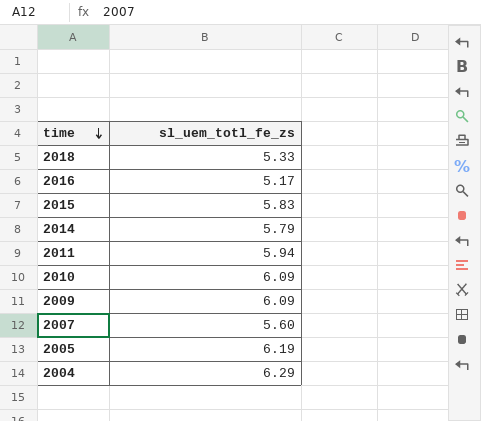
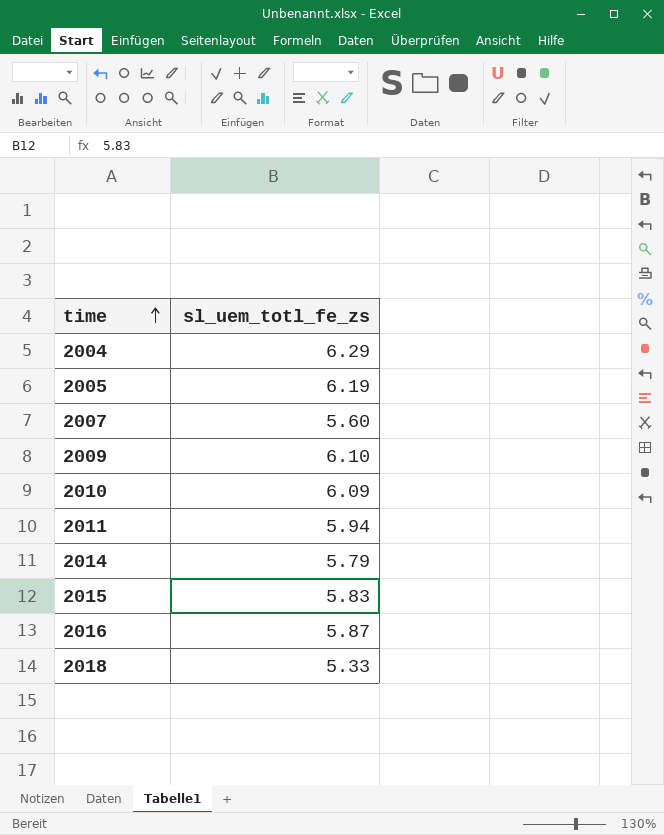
row order: time descending -> time ascending
2009 | sl_uem_totl_fe_zs: 6.09 -> 6.10
2016 | sl_uem_totl_fe_zs: 5.17 -> 5.87

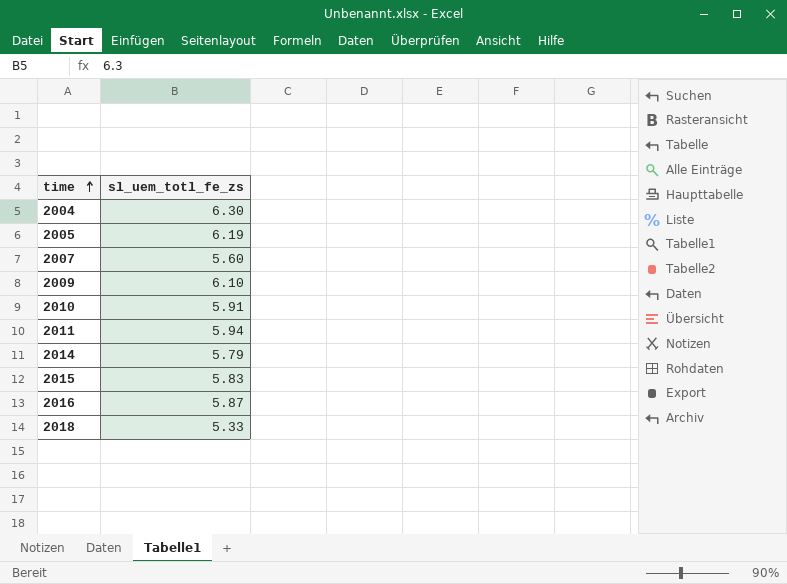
2004 | sl_uem_totl_fe_zs: 6.29 -> 6.30
2010 | sl_uem_totl_fe_zs: 6.09 -> 5.91

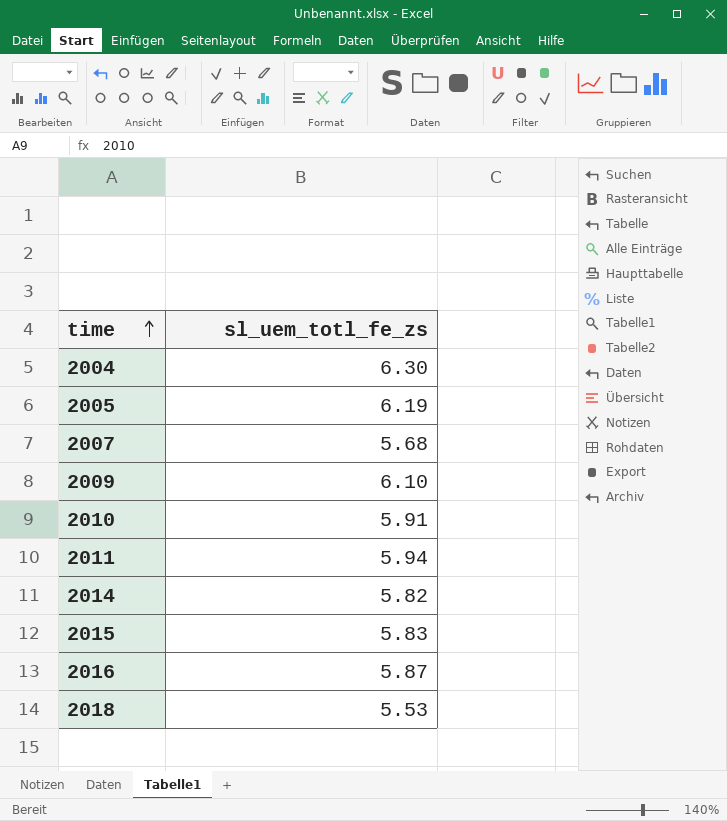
2007 | sl_uem_totl_fe_zs: 5.60 -> 5.68
2014 | sl_uem_totl_fe_zs: 5.79 -> 5.82
2018 | sl_uem_totl_fe_zs: 5.33 -> 5.53

